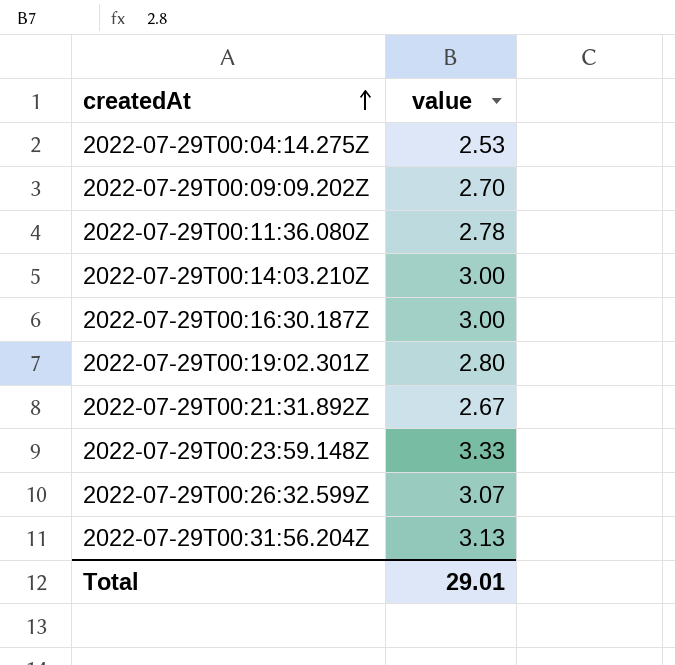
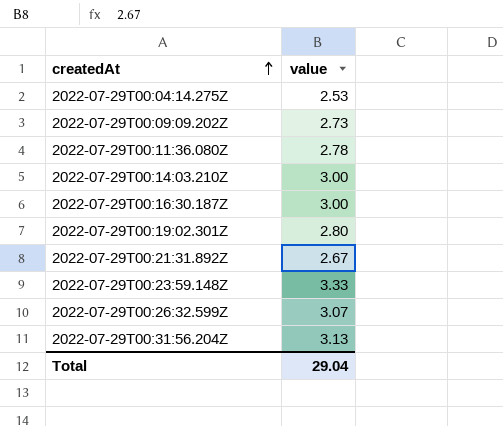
2022-07-29T00:09:09.202Z | value: 2.70 -> 2.73
Total | value: 29.01 -> 29.04

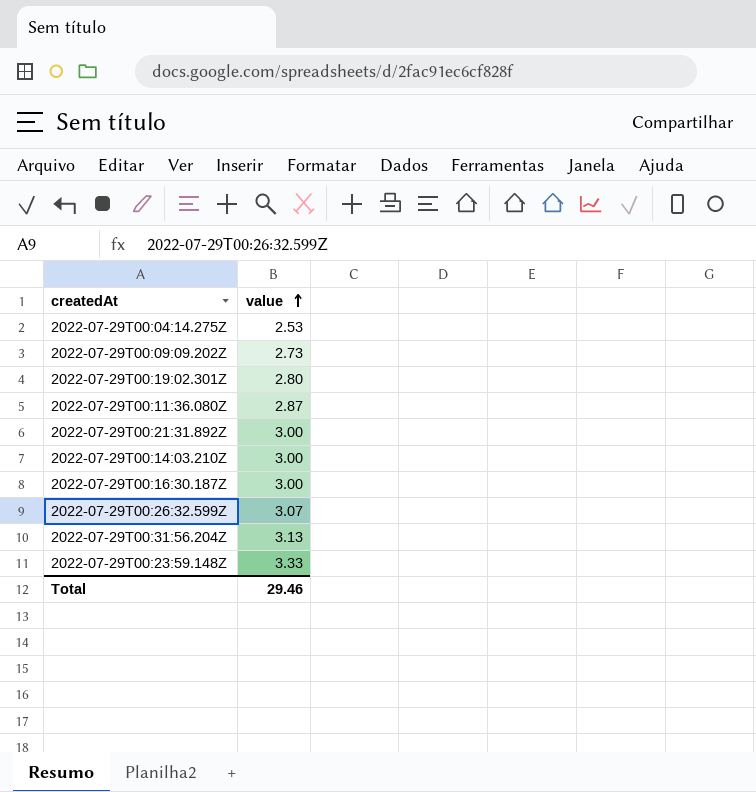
row order: createdAt ascending -> value ascending
2022-07-29T00:11:36.080Z | value: 2.78 -> 2.87
2022-07-29T00:21:31.892Z | value: 2.67 -> 3.00
Total | value: 29.04 -> 29.46

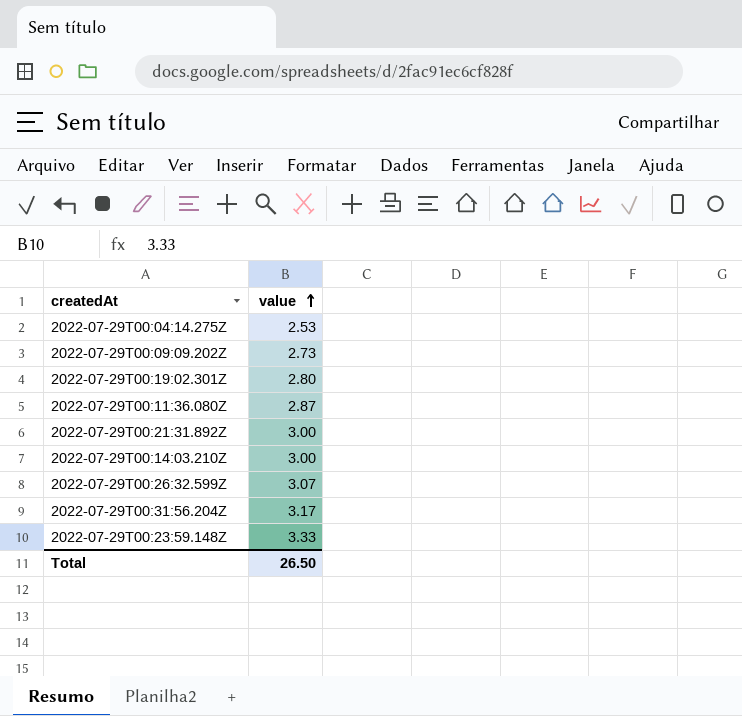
row 2022-07-29T00:16:30.187Z: 3.00 -> none
2022-07-29T00:31:56.204Z | value: 3.13 -> 3.17
Total | value: 29.46 -> 26.50

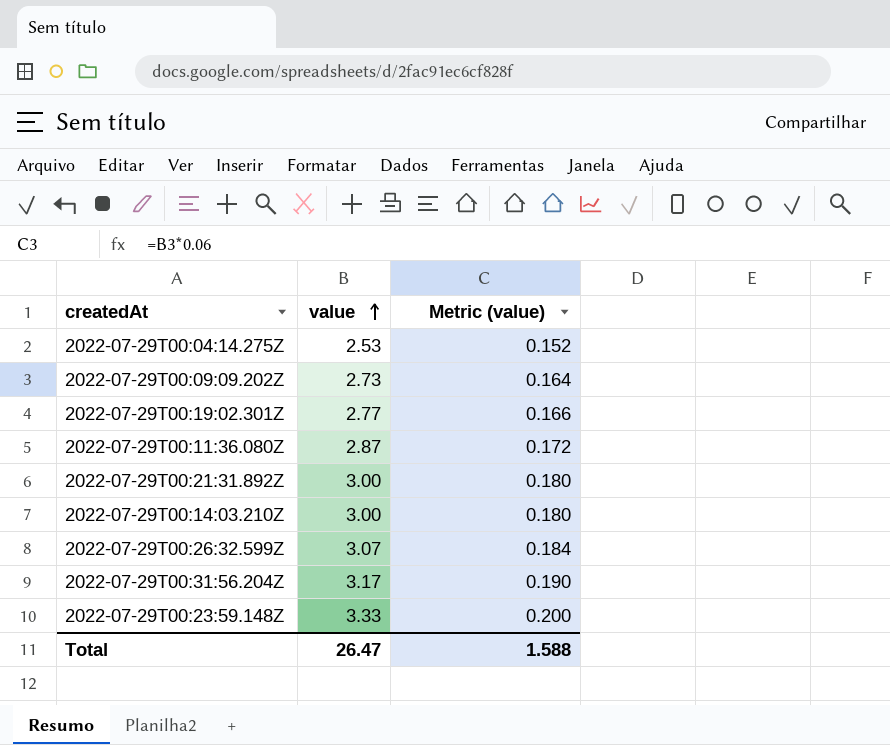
column Metric (value) | formula: none -> [value] * 0.06
2022-07-29T00:19:02.301Z | value: 2.80 -> 2.77
Total | value: 26.50 -> 26.47

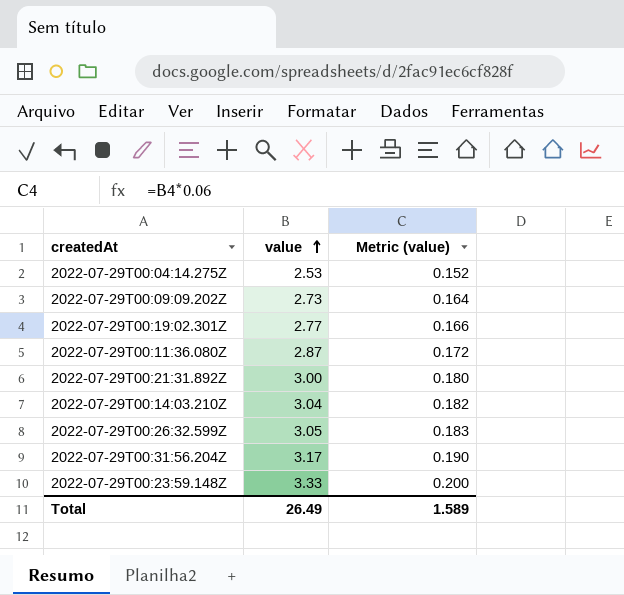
2022-07-29T00:14:03.210Z | value: 3.00 -> 3.04
2022-07-29T00:14:03.210Z | Metric (value): 0.180 -> 0.182
2022-07-29T00:26:32.599Z | value: 3.07 -> 3.05
2022-07-29T00:26:32.599Z | Metric (value): 0.184 -> 0.183
Total | value: 26.47 -> 26.49
Total | Metric (value): 1.588 -> 1.589

